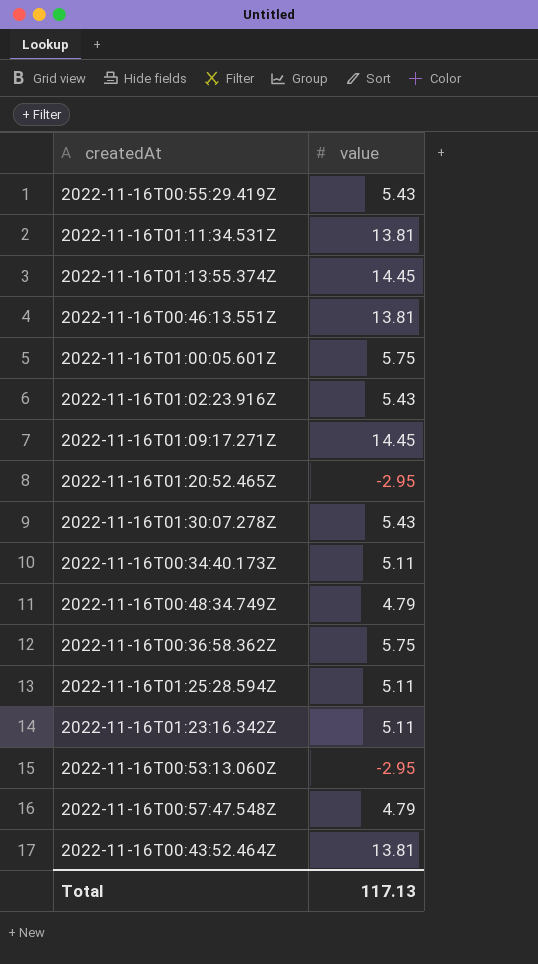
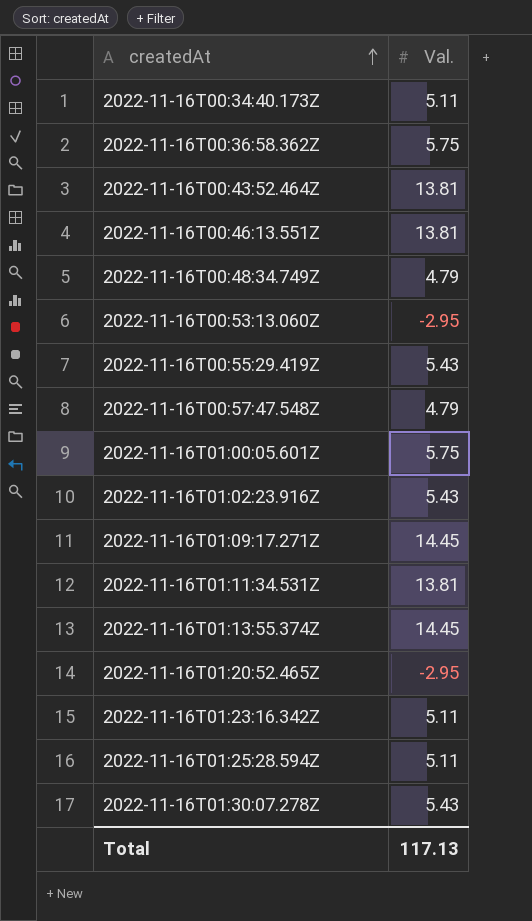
row order: none -> createdAt ascending
column name: value -> Val.

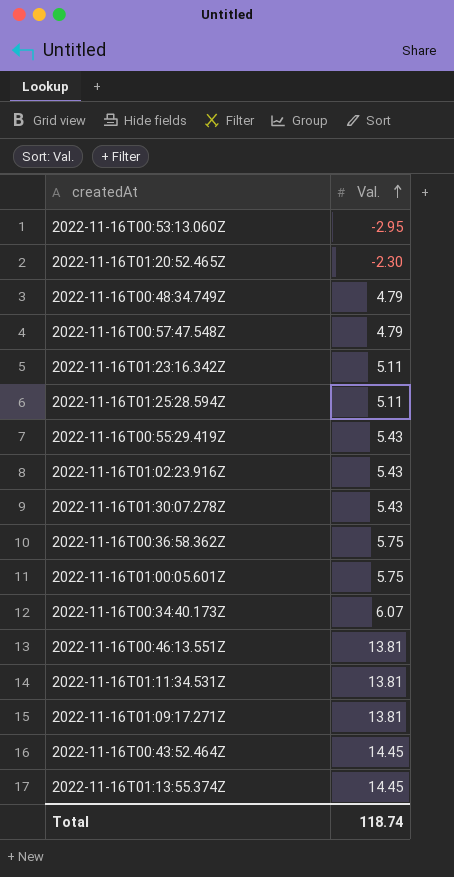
row order: createdAt ascending -> Val. ascending
2022-11-16T01:20:52.465Z | Val.: -2.95 -> -2.30
2022-11-16T00:34:40.173Z | Val.: 5.11 -> 6.07
2022-11-16T01:09:17.271Z | Val.: 14.45 -> 13.81
2022-11-16T00:43:52.464Z | Val.: 13.81 -> 14.45
Total | Val.: 117.13 -> 118.74

